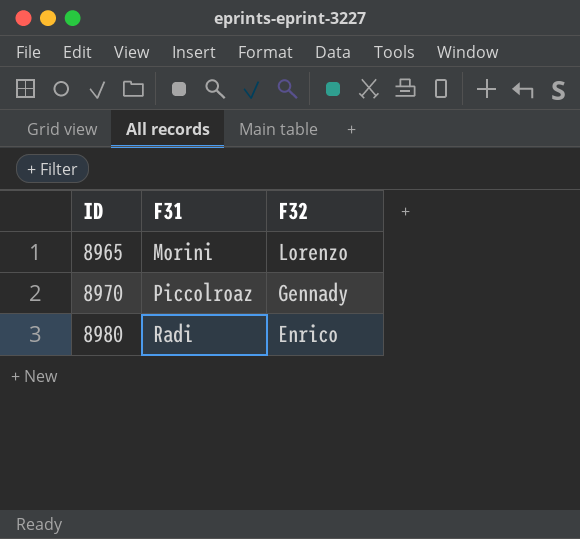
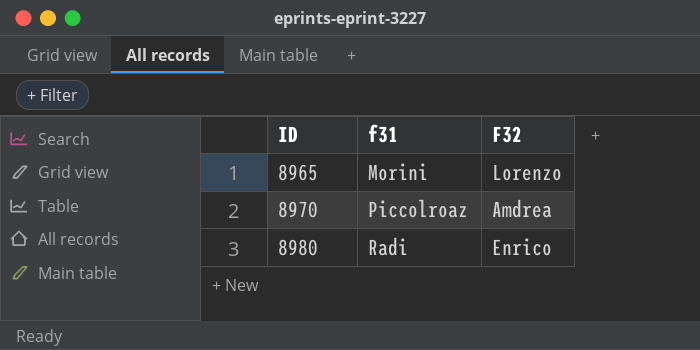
column name: F31 -> f31
8970 | F32: Gennady -> Amdrea

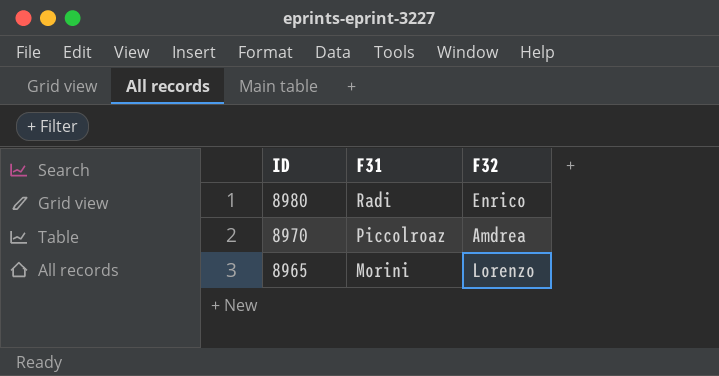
row order: ID ascending -> ID descending
column name: f31 -> F31

